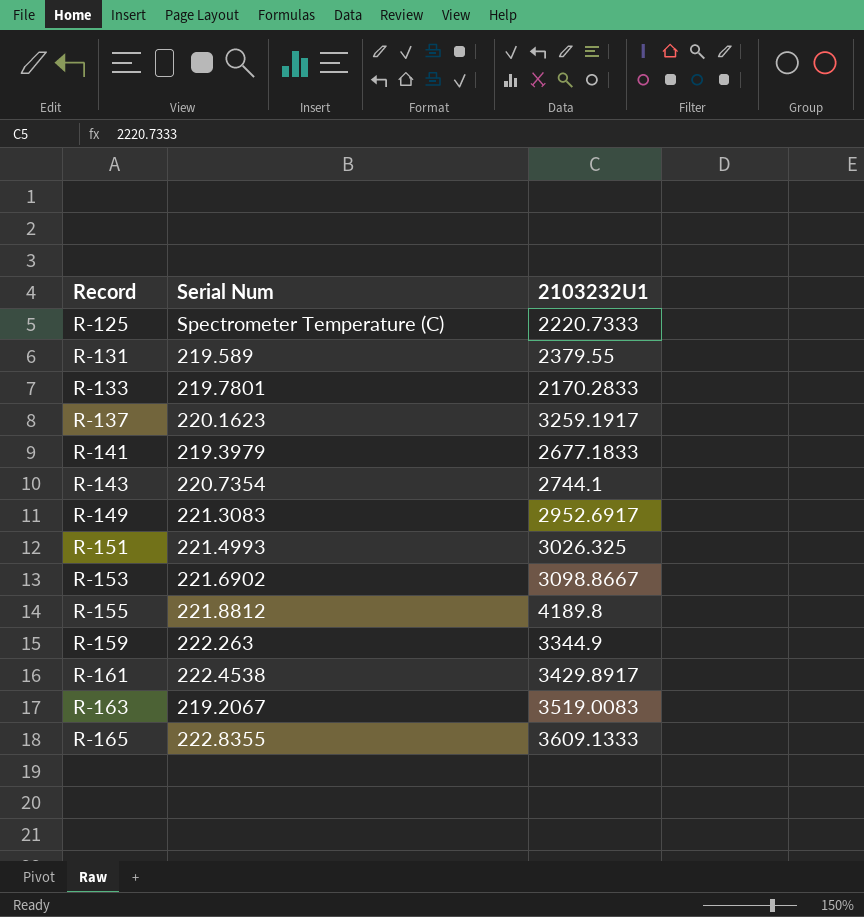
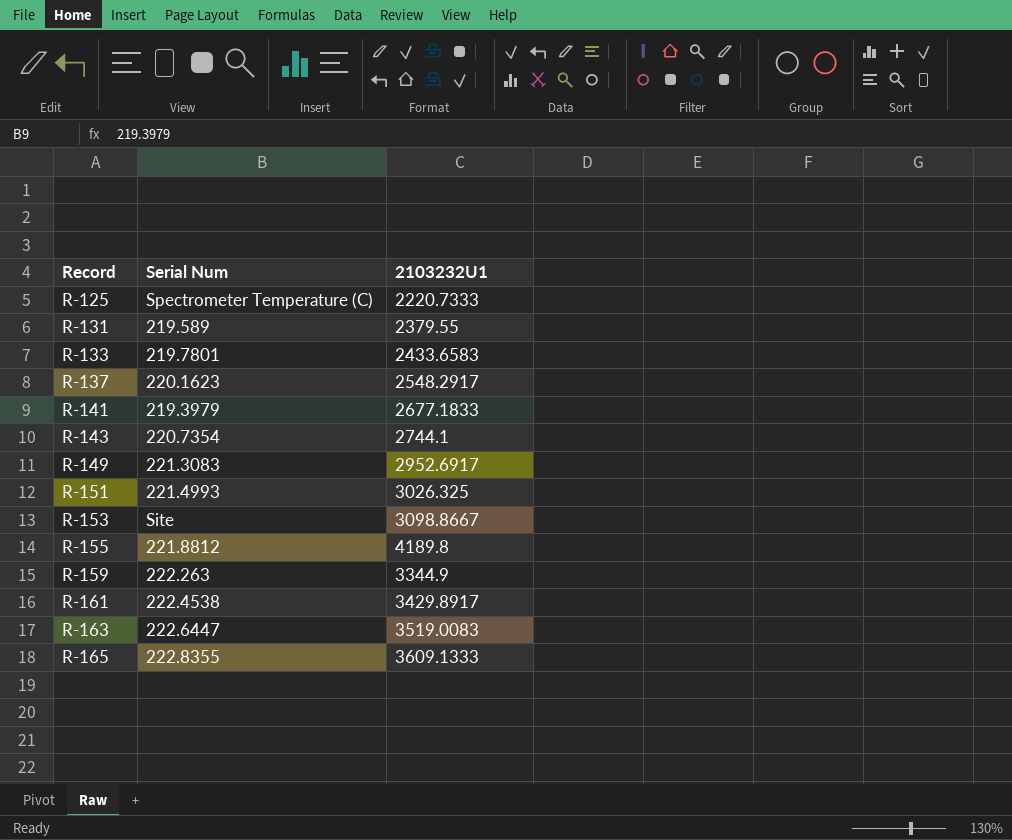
R-133 | 2103232U1: 2170.2833 -> 2433.6583
R-137 | 2103232U1: 3259.1917 -> 2548.2917
R-153 | Serial Num: 221.6902 -> Site
R-163 | Serial Num: 219.2067 -> 222.6447

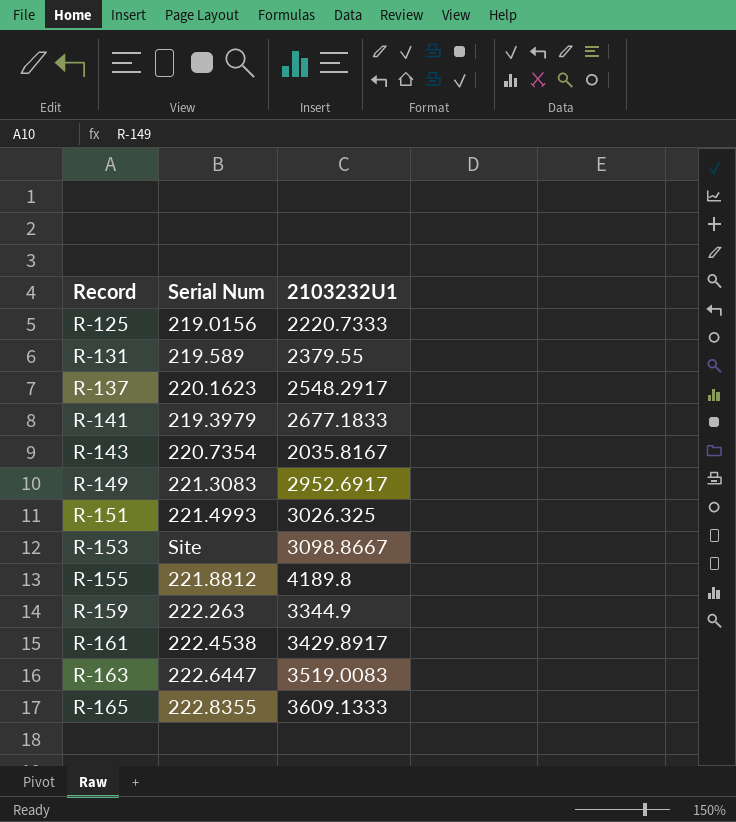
row R-133: 219.7801 | 2433.6583 -> none
R-125 | Serial Num: Spectrometer Temperature (C) -> 219.0156
R-143 | 2103232U1: 2744.1 -> 2035.8167

